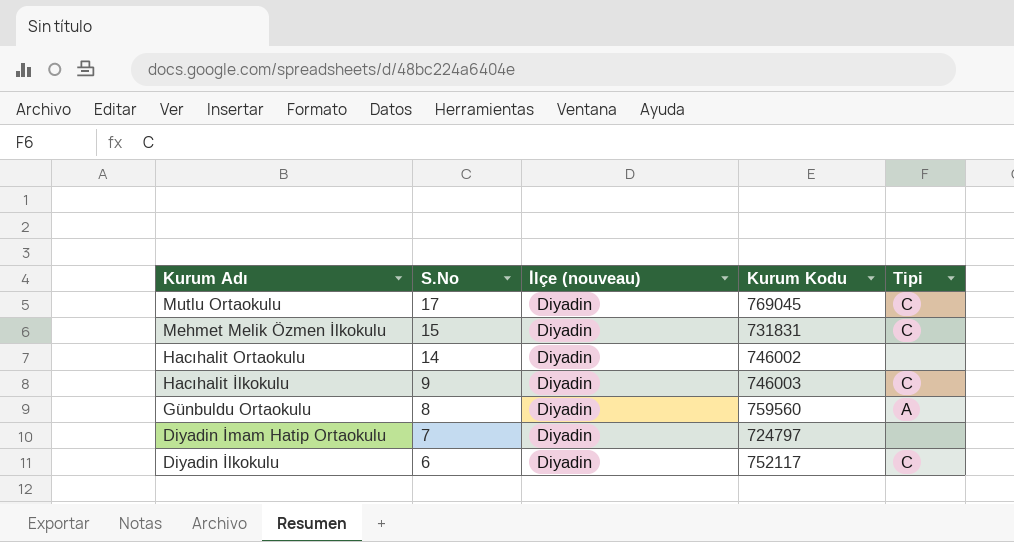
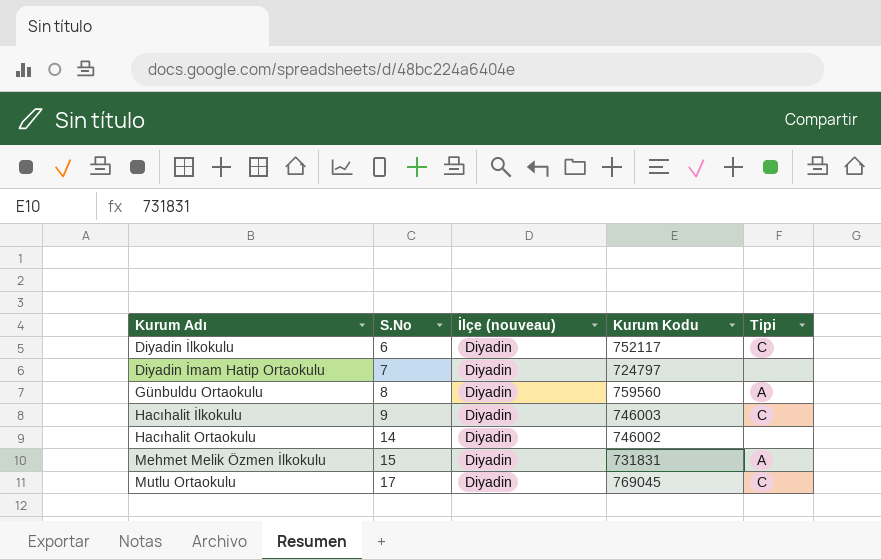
row order: Kurum Adı descending -> Kurum Adı ascending
Mehmet Melik Özmen İlkokulu | Tipi: C -> A

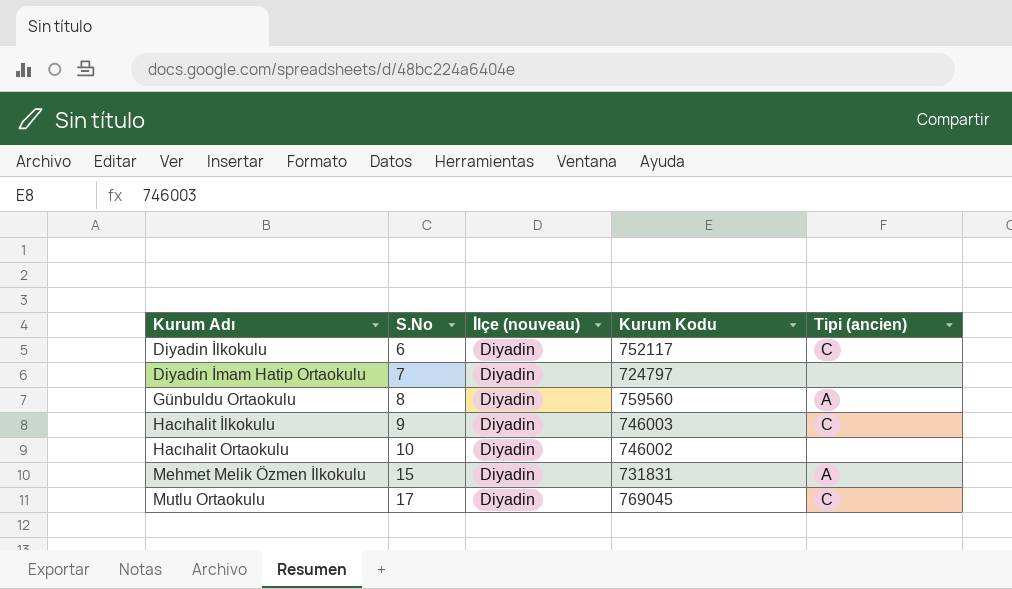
column name: Tipi -> Tipi (ancien)
Hacıhalit Ortaokulu | S.No: 14 -> 10

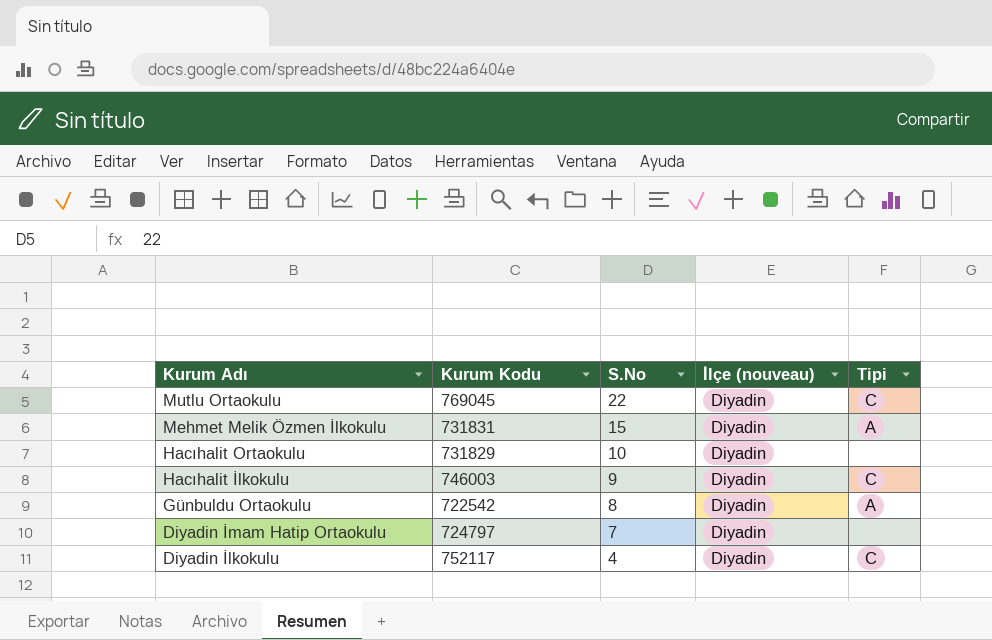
row order: Kurum Adı ascending -> Kurum Adı descending
column Kurum Kodu | position: 4 -> 2
column name: Tipi (ancien) -> Tipi
Mutlu Ortaokulu | S.No: 17 -> 22
Hacıhalit Ortaokulu | Kurum Kodu: 746002 -> 731829
Günbuldu Ortaokulu | Kurum Kodu: 759560 -> 722542
Diyadin İlkokulu | S.No: 6 -> 4

